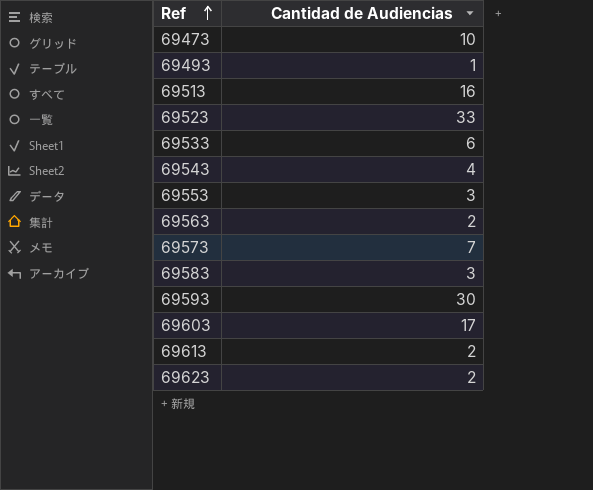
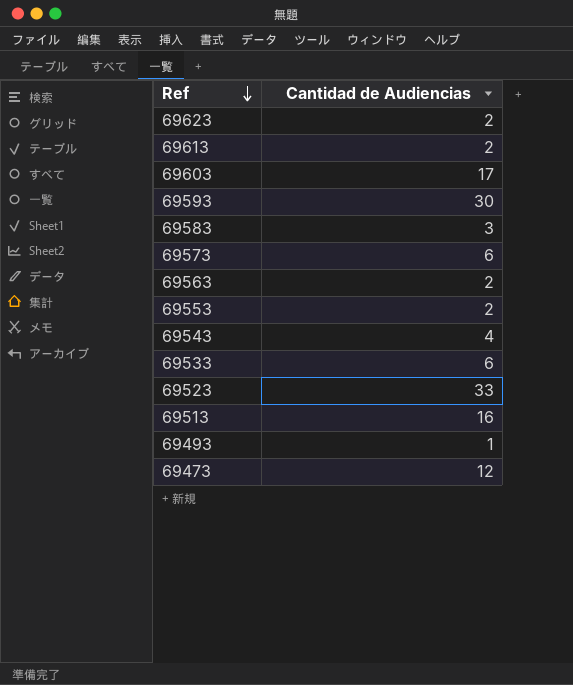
row order: Ref ascending -> Ref descending
69573 | Cantidad de Audiencias: 7 -> 6
69553 | Cantidad de Audiencias: 3 -> 2
69473 | Cantidad de Audiencias: 10 -> 12

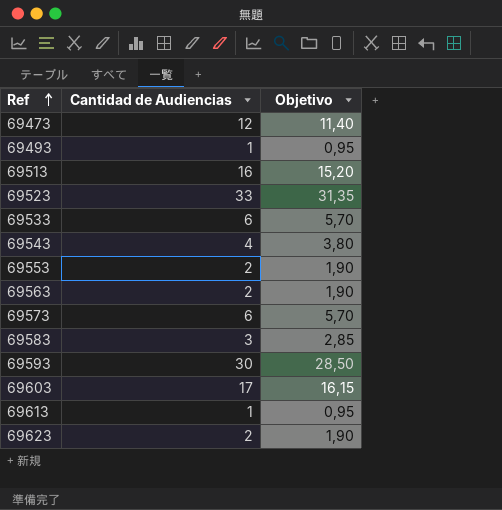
row order: Ref descending -> Ref ascending
column Objetivo | formula: none -> [Cantidad de Audiencias] * 0,95
69613 | Cantidad de Audiencias: 2 -> 1

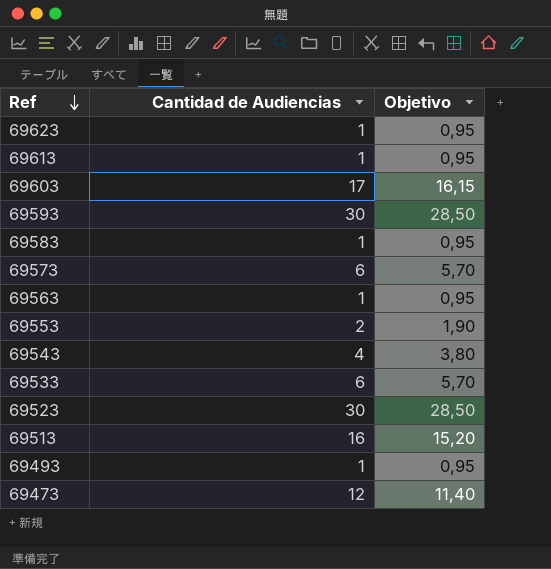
row order: Ref ascending -> Ref descending
69623 | Cantidad de Audiencias: 2 -> 1
69623 | Objetivo: 1,90 -> 0,95
69583 | Cantidad de Audiencias: 3 -> 1
69583 | Objetivo: 2,85 -> 0,95
69563 | Cantidad de Audiencias: 2 -> 1
69563 | Objetivo: 1,90 -> 0,95
69523 | Cantidad de Audiencias: 33 -> 30
69523 | Objetivo: 31,35 -> 28,50

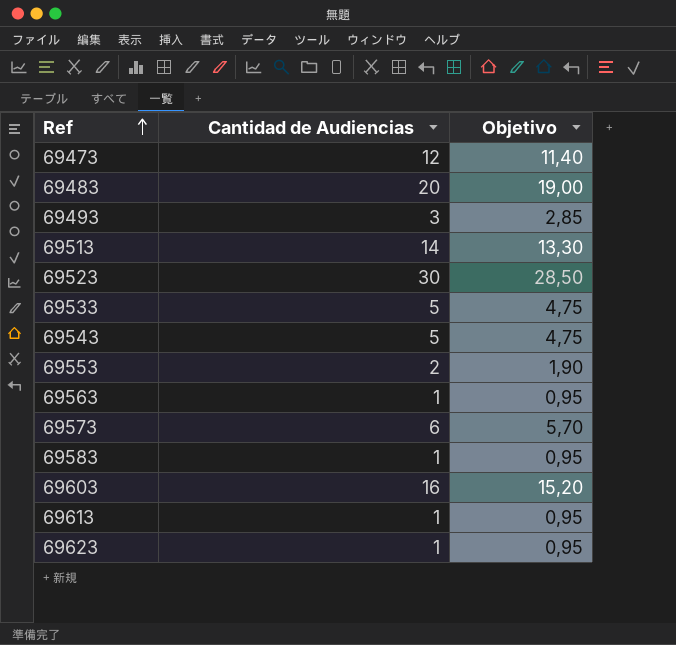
row order: Ref descending -> Ref ascending
row 69593: 30 | 28,50 -> none
row 69483: none -> 20 | 19,00
69493 | Cantidad de Audiencias: 1 -> 3
69493 | Objetivo: 0,95 -> 2,85
69513 | Cantidad de Audiencias: 16 -> 14
69513 | Objetivo: 15,20 -> 13,30
69533 | Cantidad de Audiencias: 6 -> 5
69533 | Objetivo: 5,70 -> 4,75
69543 | Cantidad de Audiencias: 4 -> 5
69543 | Objetivo: 3,80 -> 4,75
69603 | Cantidad de Audiencias: 17 -> 16
69603 | Objetivo: 16,15 -> 15,20

